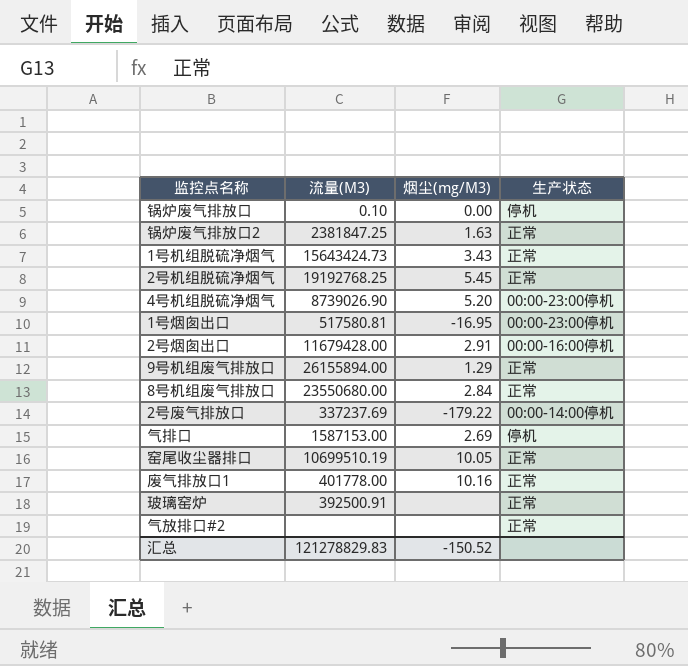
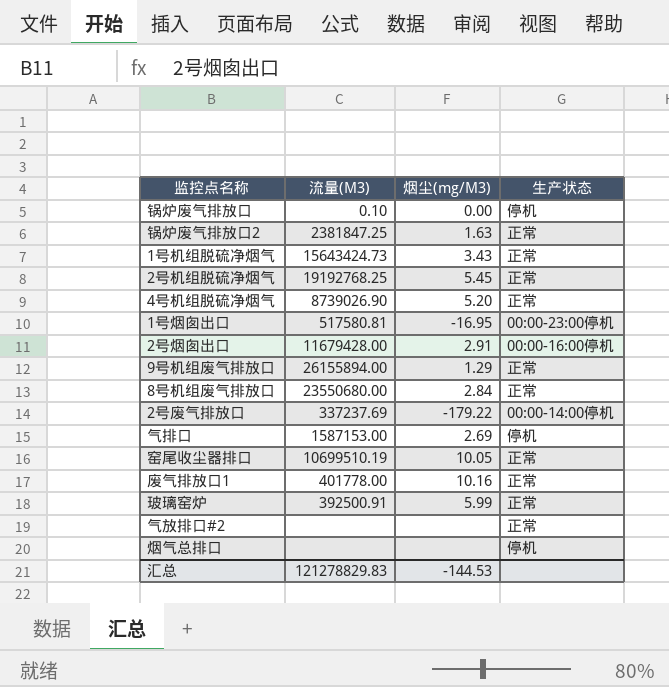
4号机组脱硫净烟气 | 生产状态: 00:00-23:00停机 -> 正常
玻璃窑炉 | 烟尘(mg/M3): none -> 5.99
row 烟气总排口: none -> none | none | 停机
汇总 | 烟尘(mg/M3): -150.52 -> -144.53

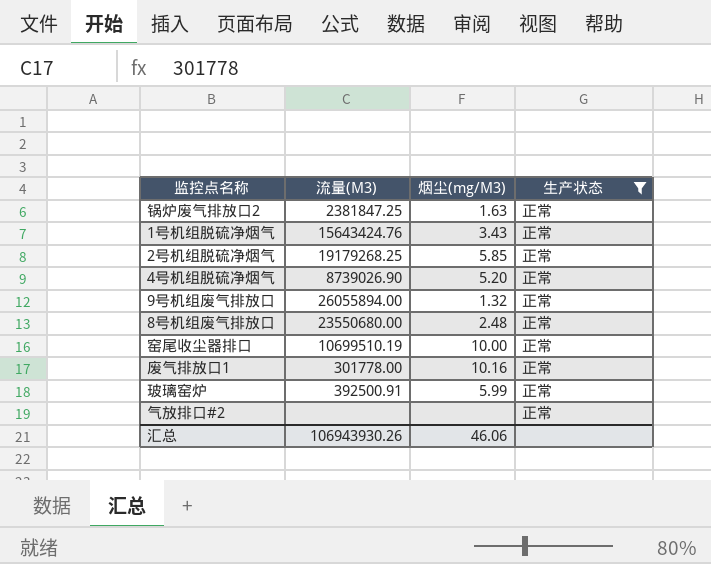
filter: none -> 生产状态 = 正常
1号机组脱硫净烟气 | 流量(M3): 15643424.73 -> 15643424.76
2号机组脱硫净烟气 | 流量(M3): 19192768.25 -> 19179268.25
2号机组脱硫净烟气 | 烟尘(mg/M3): 5.45 -> 5.85
9号机组废气排放口 | 流量(M3): 26155894.00 -> 26055894.00
9号机组废气排放口 | 烟尘(mg/M3): 1.29 -> 1.32
8号机组废气排放口 | 烟尘(mg/M3): 2.84 -> 2.48
窑尾收尘器排口 | 烟尘(mg/M3): 10.05 -> 10.00
废气排放口1 | 流量(M3): 401778.00 -> 301778.00
汇总 | 流量(M3): 121278829.83 -> 106943930.26
汇总 | 烟尘(mg/M3): -144.53 -> 46.06

